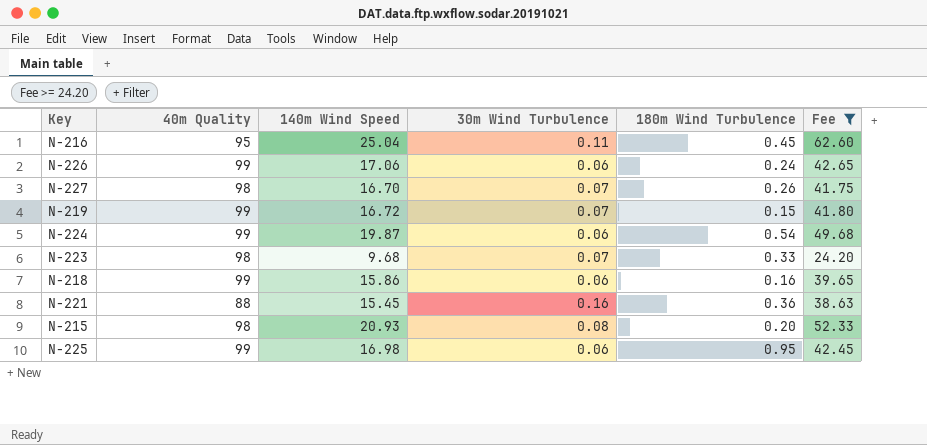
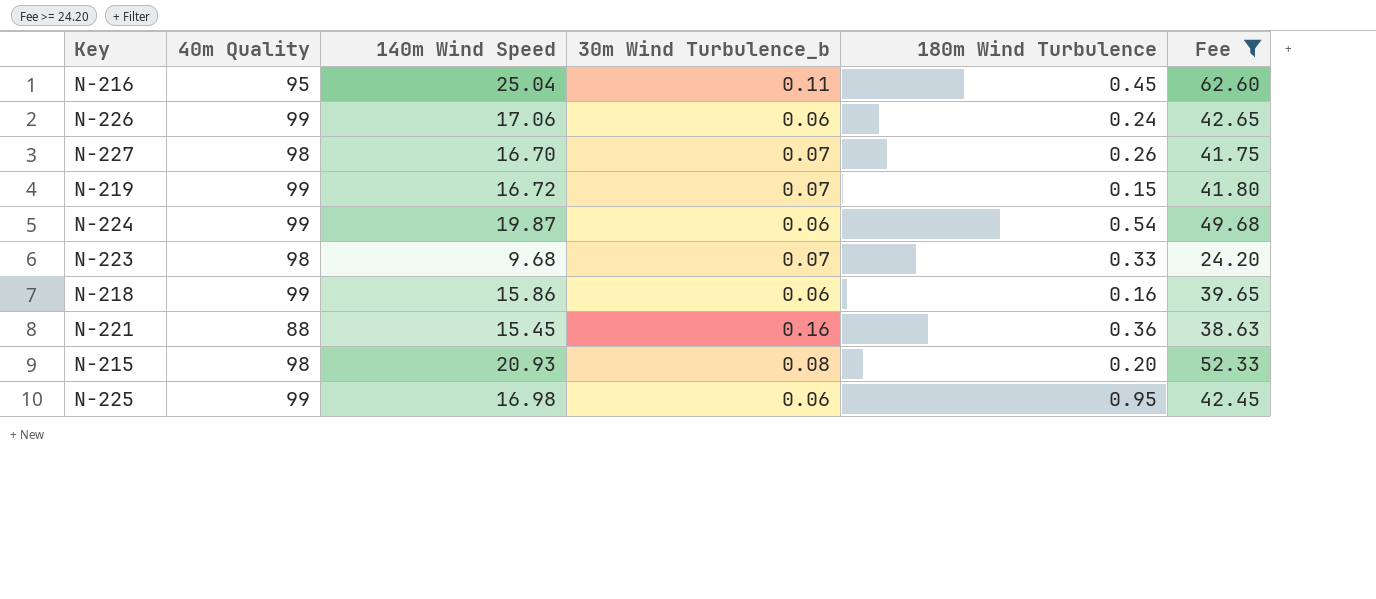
column name: 30m Wind Turbulence -> 30m Wind Turbulence_b

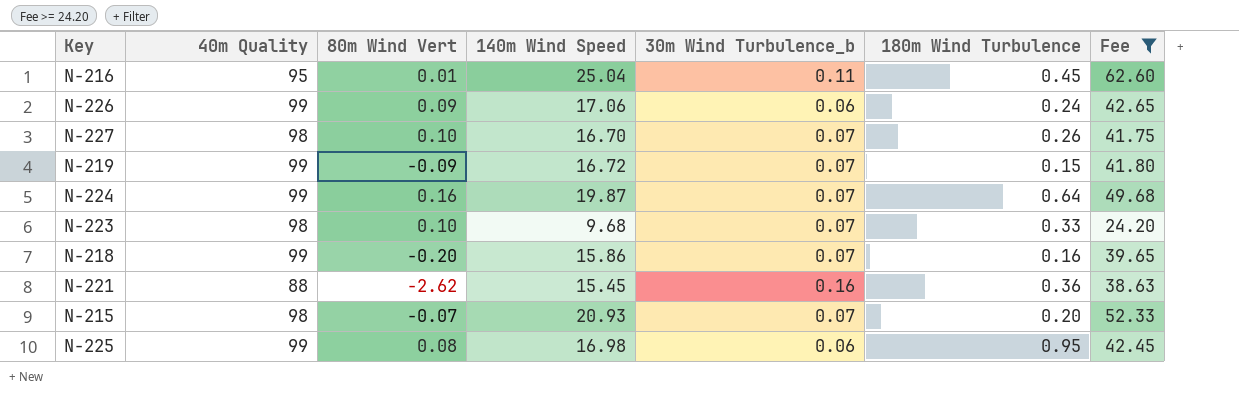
column 80m Wind Vert | position: none -> 3
N-224 | 30m Wind Turbulence_b: 0.06 -> 0.07
N-224 | 180m Wind Turbulence: 0.54 -> 0.64
N-218 | 30m Wind Turbulence_b: 0.06 -> 0.07
N-215 | 30m Wind Turbulence_b: 0.08 -> 0.07

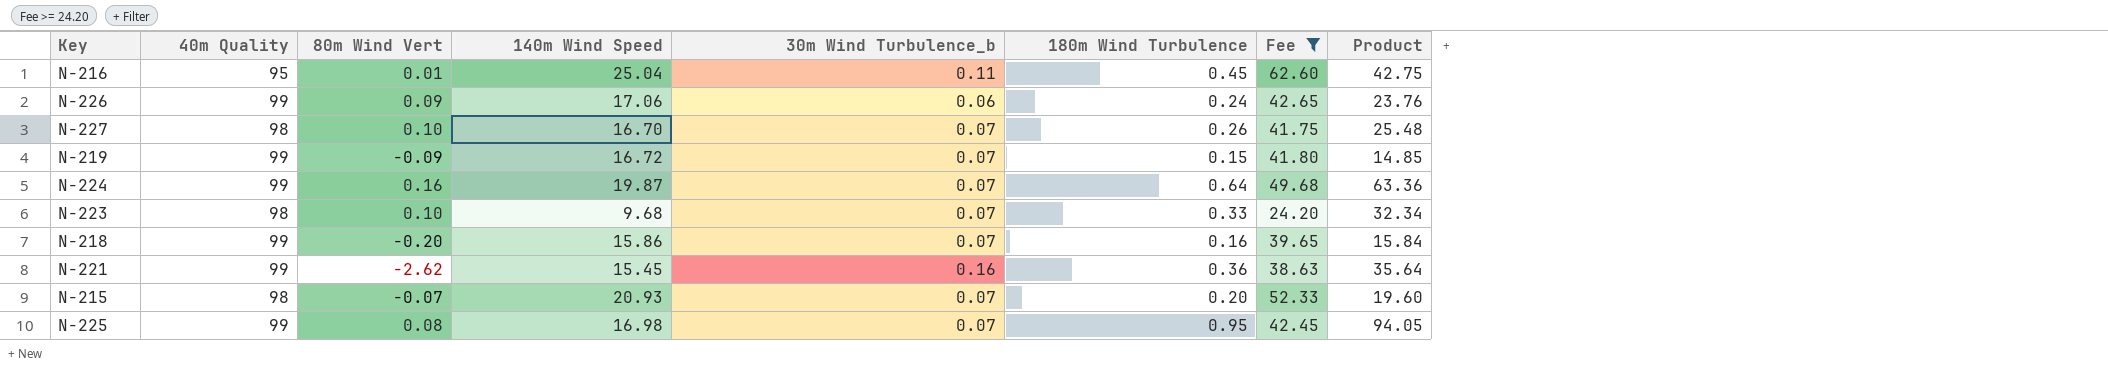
column Product | formula: none -> [40m Quality] * [180m Wind Turbulence]
N-221 | 40m Quality: 88 -> 99
N-225 | 30m Wind Turbulence_b: 0.06 -> 0.07

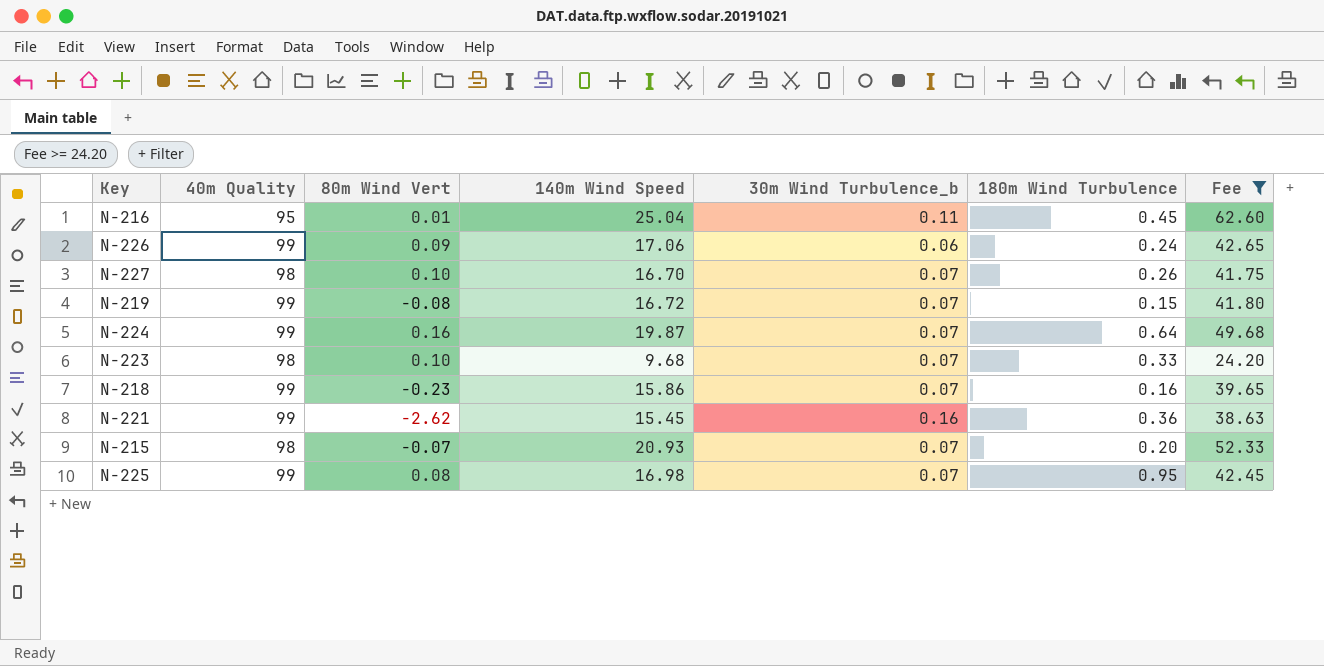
column Product | formula: [40m Quality] * [180m Wind Turbulence] -> none
N-219 | 80m Wind Vert: -0.09 -> -0.08
N-218 | 80m Wind Vert: -0.20 -> -0.23

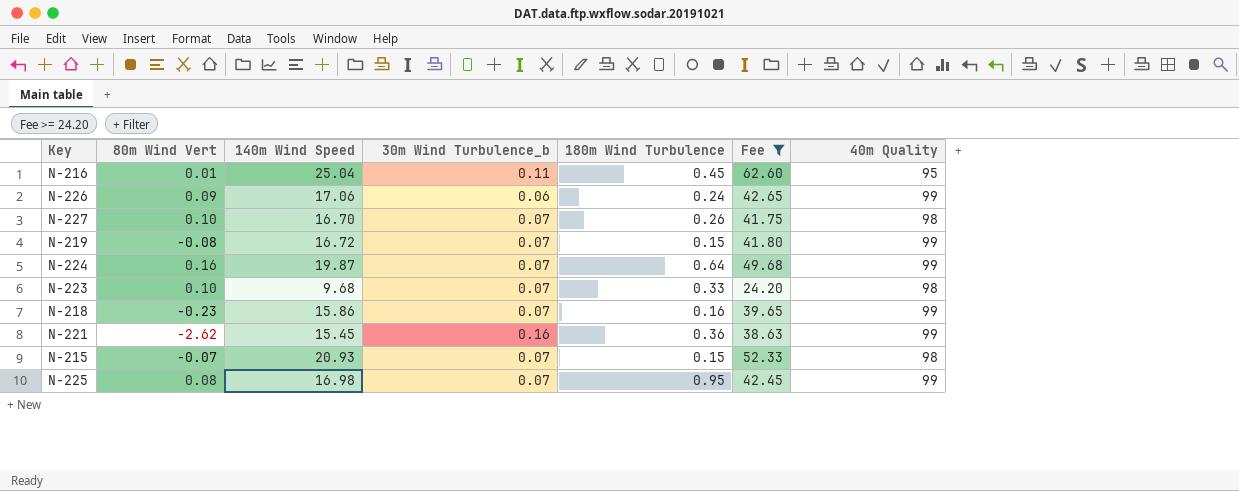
column 40m Quality | position: 2 -> 7
N-215 | 180m Wind Turbulence: 0.20 -> 0.15

